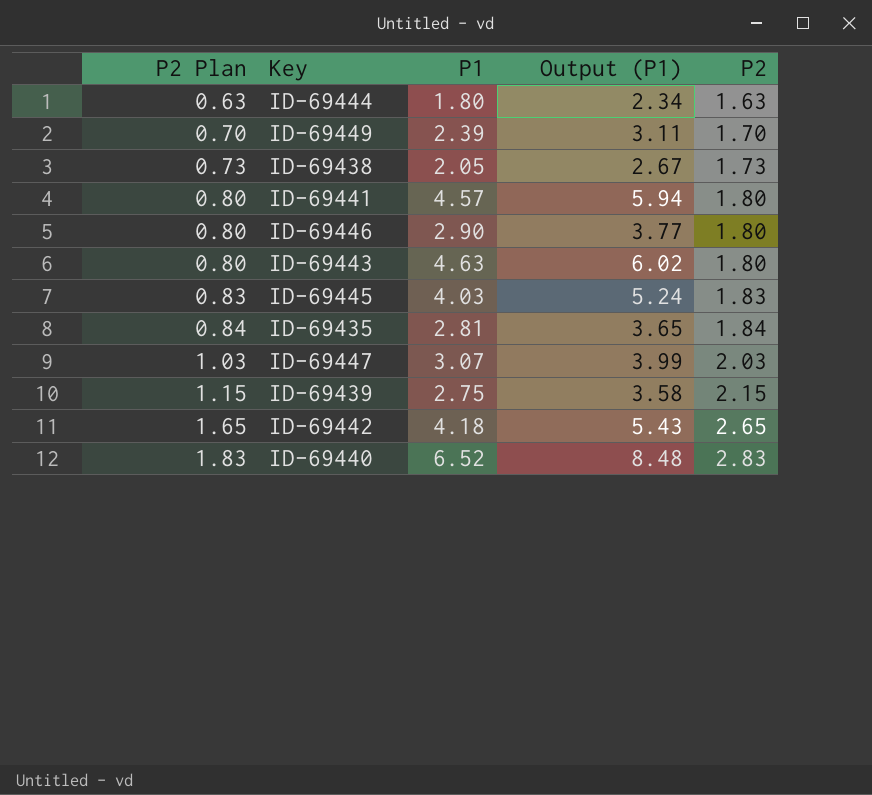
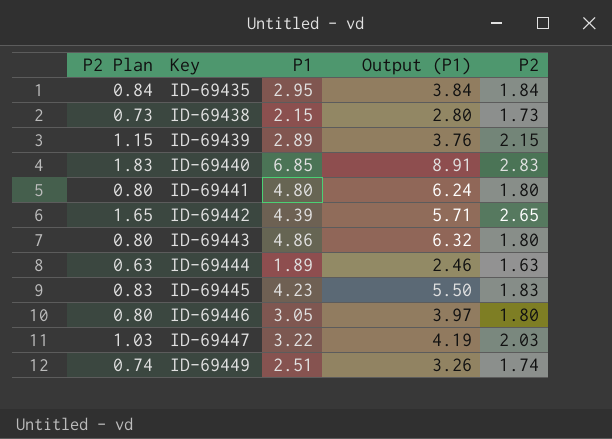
row order: P2 Plan ascending -> Key ascending
ID-69435 | P1: 2.81 -> 2.95
ID-69435 | Output (P1): 3.65 -> 3.84
ID-69438 | P1: 2.05 -> 2.15
ID-69438 | Output (P1): 2.67 -> 2.80
ID-69439 | P1: 2.75 -> 2.89
ID-69439 | Output (P1): 3.58 -> 3.76
ID-69440 | P1: 6.52 -> 6.85
ID-69440 | Output (P1): 8.48 -> 8.91
ID-69441 | P1: 4.57 -> 4.80
ID-69441 | Output (P1): 5.94 -> 6.24
ID-69442 | P1: 4.18 -> 4.39
ID-69442 | Output (P1): 5.43 -> 5.71
ID-69443 | P1: 4.63 -> 4.86
ID-69443 | Output (P1): 6.02 -> 6.32
ID-69444 | P1: 1.80 -> 1.89
ID-69444 | Output (P1): 2.34 -> 2.46
ID-69445 | P1: 4.03 -> 4.23
ID-69445 | Output (P1): 5.24 -> 5.50
ID-69446 | P1: 2.90 -> 3.05
ID-69446 | Output (P1): 3.77 -> 3.97
ID-69447 | P1: 3.07 -> 3.22
ID-69447 | Output (P1): 3.99 -> 4.19
ID-69449 | P2 Plan: 0.70 -> 0.74
ID-69449 | P1: 2.39 -> 2.51
ID-69449 | Output (P1): 3.11 -> 3.26
ID-69449 | P2: 1.70 -> 1.74

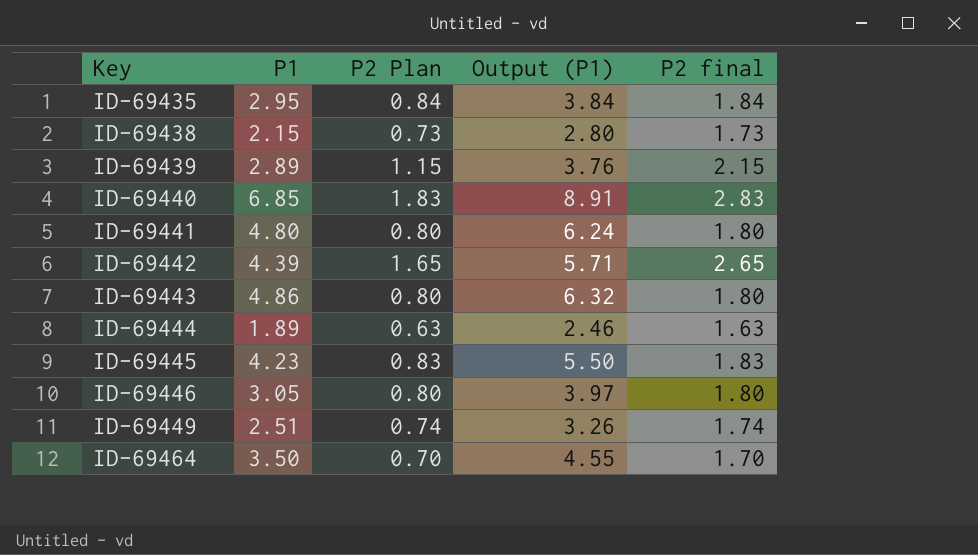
column P2 Plan | position: 1 -> 3
column name: P2 -> P2 final
row ID-69447: 1.03 | 3.22 | 4.19 | 2.03 -> none
row ID-69464: none -> 3.50 | 0.70 | 4.55 | 1.70

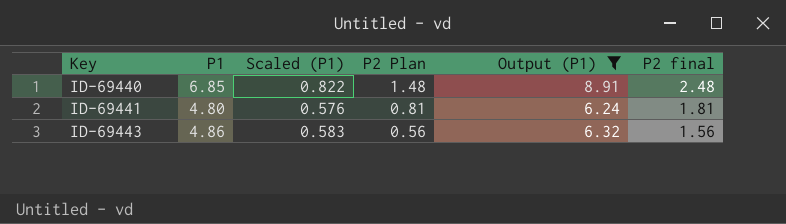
filter: none -> Output (P1) >= 6.24
column Scaled (P1) | formula: none -> [P1] * 0.12
ID-69440 | P2 Plan: 1.83 -> 1.48
ID-69440 | P2 final: 2.83 -> 2.48
ID-69441 | P2 Plan: 0.80 -> 0.81
ID-69441 | P2 final: 1.80 -> 1.81
ID-69443 | P2 Plan: 0.80 -> 0.56
ID-69443 | P2 final: 1.80 -> 1.56

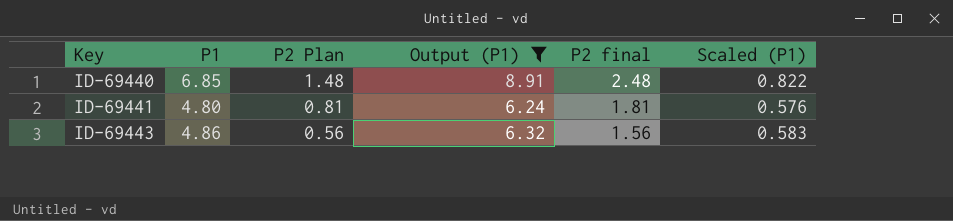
column Scaled (P1) | position: 3 -> 6

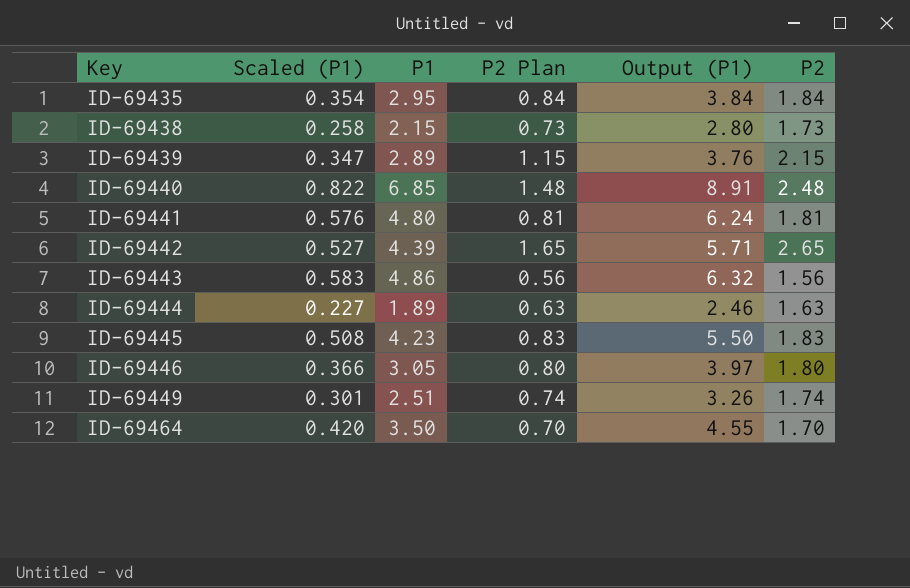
filter: Output (P1) >= 6.24 -> none
column Scaled (P1) | position: 6 -> 2
column name: P2 final -> P2

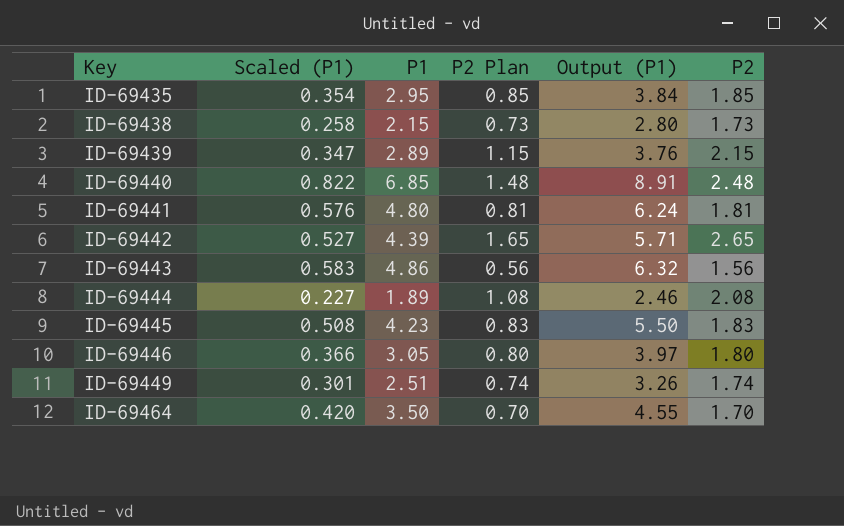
ID-69435 | P2 Plan: 0.84 -> 0.85
ID-69435 | P2: 1.84 -> 1.85
ID-69444 | P2 Plan: 0.63 -> 1.08
ID-69444 | P2: 1.63 -> 2.08

